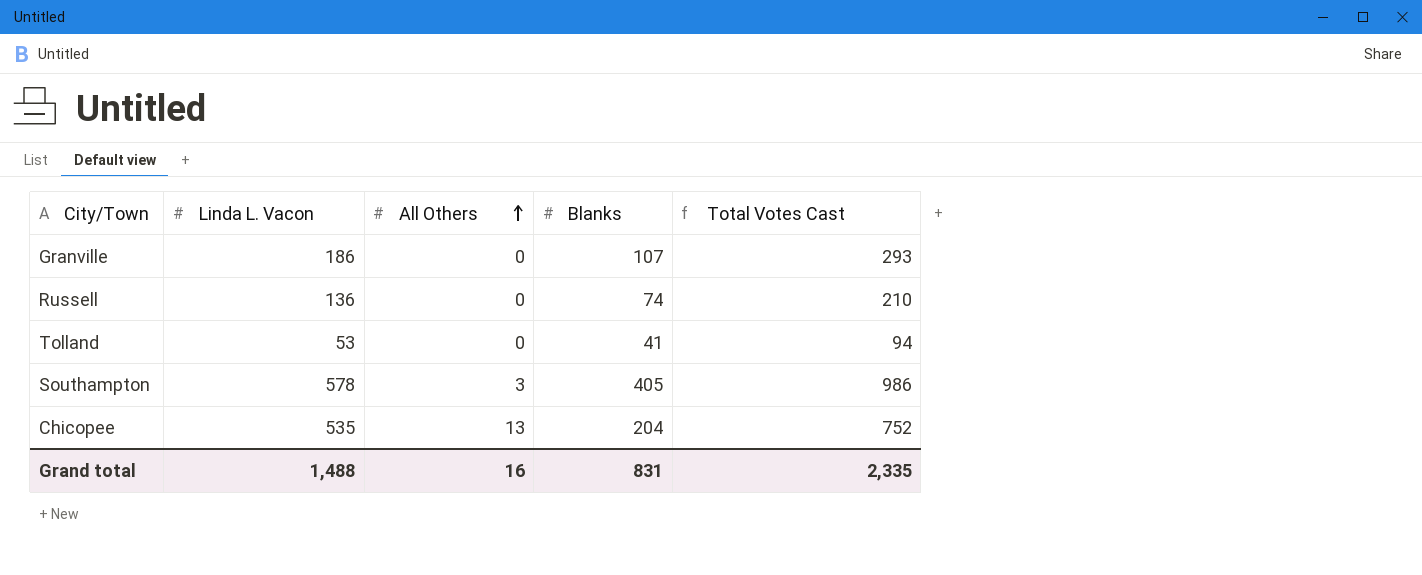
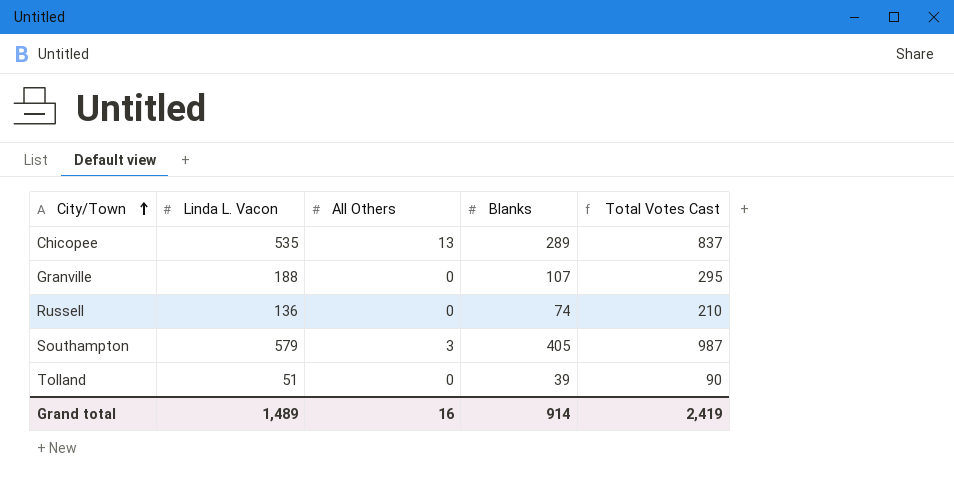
row order: All Others ascending -> City/Town ascending
Chicopee | Blanks: 204 -> 289
Chicopee | Total Votes Cast: 752 -> 837
Granville | Linda L. Vacon: 186 -> 188
Granville | Total Votes Cast: 293 -> 295
Southampton | Linda L. Vacon: 578 -> 579
Southampton | Total Votes Cast: 986 -> 987
Tolland | Linda L. Vacon: 53 -> 51
Tolland | Blanks: 41 -> 39
Tolland | Total Votes Cast: 94 -> 90
Grand total | Linda L. Vacon: 1,488 -> 1,489
Grand total | Blanks: 831 -> 914
Grand total | Total Votes Cast: 2,335 -> 2,419

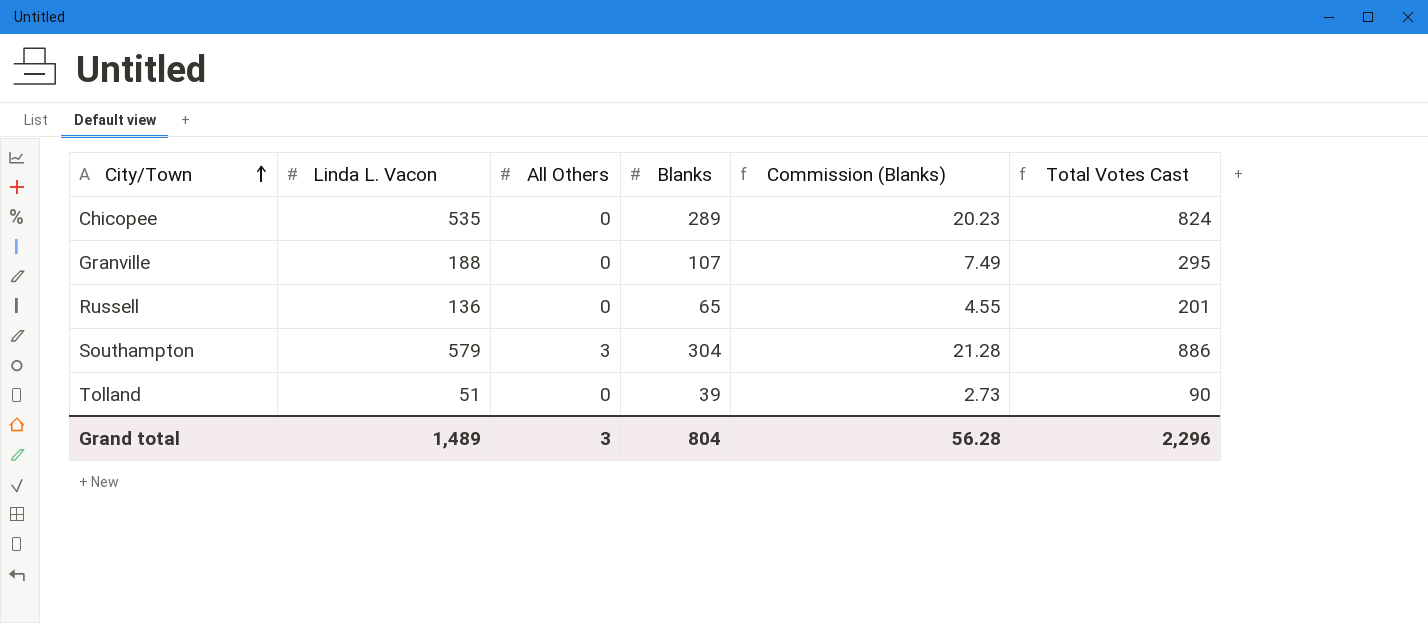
column Commission (Blanks) | formula: none -> [Blanks] * 0.07
Chicopee | All Others: 13 -> 0
Chicopee | Total Votes Cast: 837 -> 824
Russell | Blanks: 74 -> 65
Russell | Total Votes Cast: 210 -> 201
Southampton | Blanks: 405 -> 304
Southampton | Total Votes Cast: 987 -> 886
Grand total | All Others: 16 -> 3
Grand total | Blanks: 914 -> 804
Grand total | Total Votes Cast: 2,419 -> 2,296

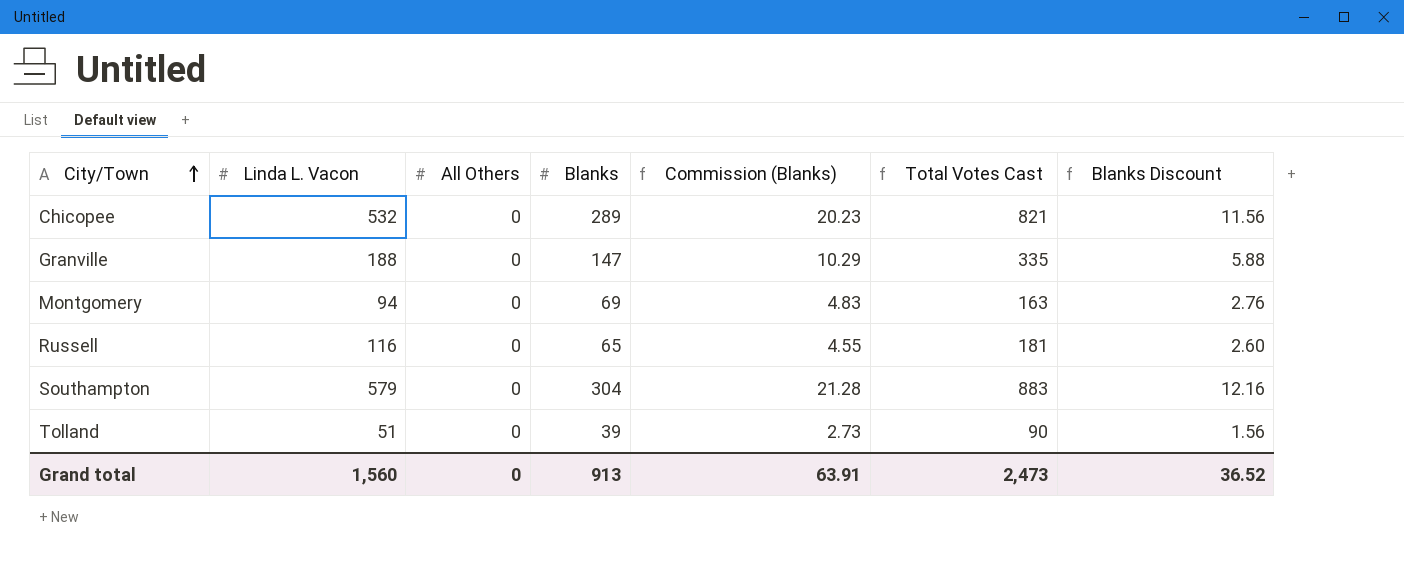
column Blanks Discount | formula: none -> [Blanks] * 0.04
Chicopee | Linda L. Vacon: 535 -> 532
Chicopee | Total Votes Cast: 824 -> 821
Granville | Blanks: 107 -> 147
Granville | Commission (Blanks): 7.49 -> 10.29
Granville | Total Votes Cast: 295 -> 335
row Montgomery: none -> 94 | 0 | 69 | 4.83 | 163 | 2.76
Russell | Linda L. Vacon: 136 -> 116
Russell | Total Votes Cast: 201 -> 181
Southampton | All Others: 3 -> 0
Southampton | Total Votes Cast: 886 -> 883
Grand total | Linda L. Vacon: 1,489 -> 1,560
Grand total | All Others: 3 -> 0
Grand total | Blanks: 804 -> 913
Grand total | Commission (Blanks): 56.28 -> 63.91
Grand total | Total Votes Cast: 2,296 -> 2,473

